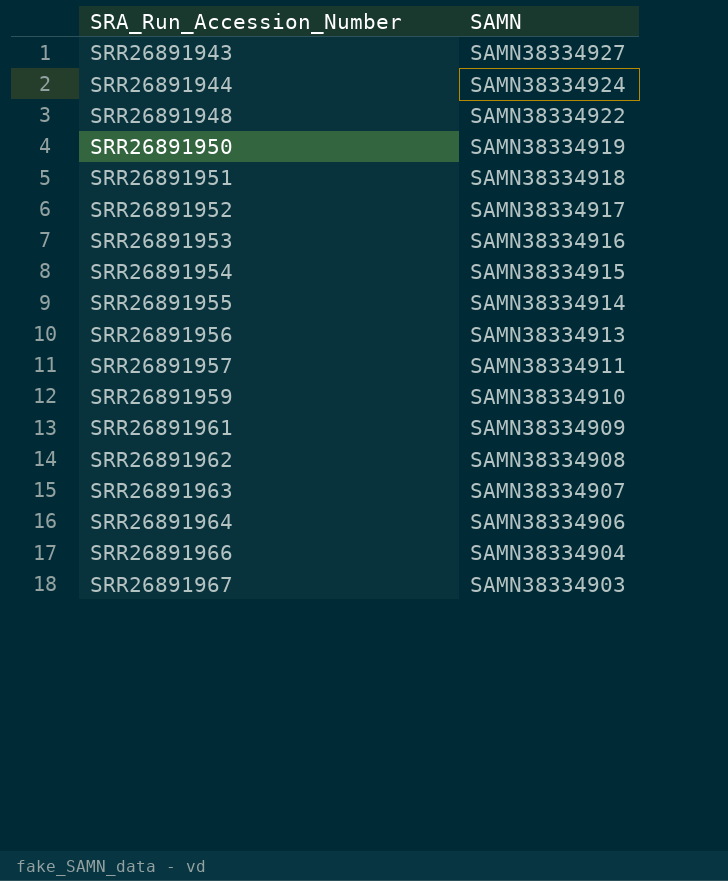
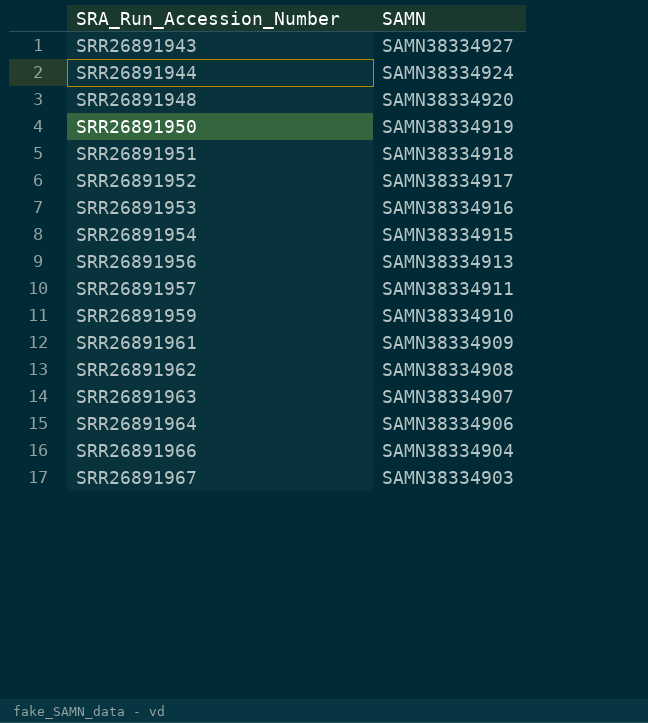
row SRR26891955: SAMN38334914 -> none
SRR26891948 | SAMN: SAMN38334922 -> SAMN38334920

